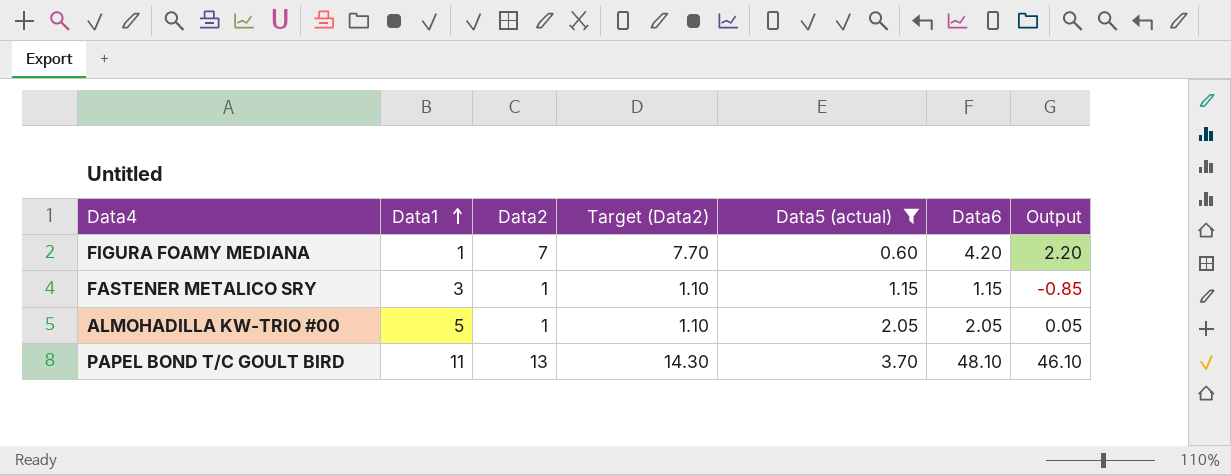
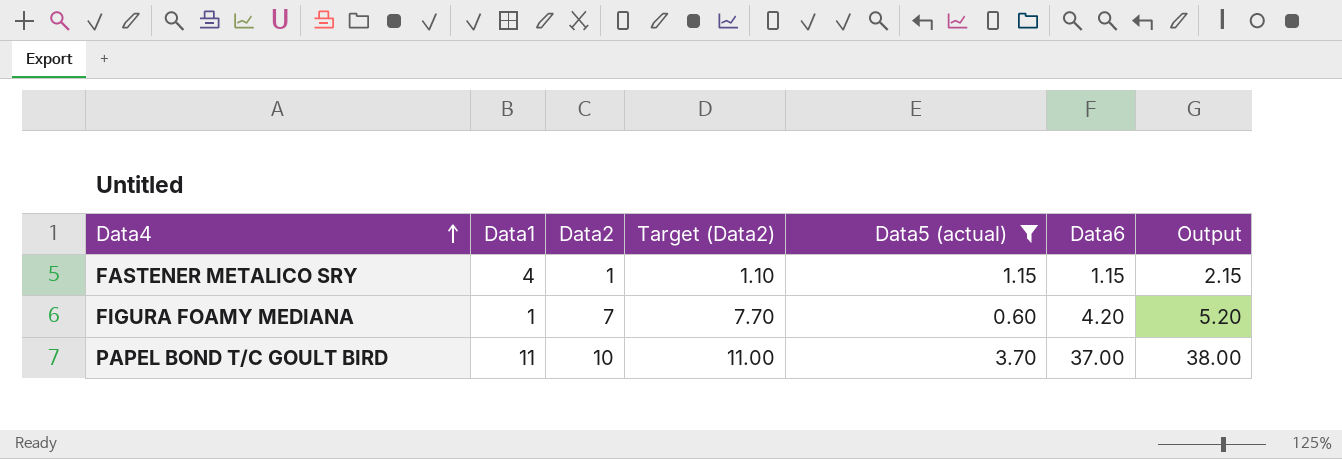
row order: Data1 ascending -> Data4 ascending
column Output | formula: [Data6] - 2 -> [Data6] + 1
row ALMOHADILLA KW-TRIO #00: 5 | 1 | 1.10 | 2.05 | 2.05 | 0.05 -> none
FASTENER METALICO SRY | Data1: 3 -> 4
PAPEL BOND T/C GOULT BIRD | Data2: 13 -> 10
PAPEL BOND T/C GOULT BIRD | Target (Data2): 14.30 -> 11.00
PAPEL BOND T/C GOULT BIRD | Data6: 48.10 -> 37.00

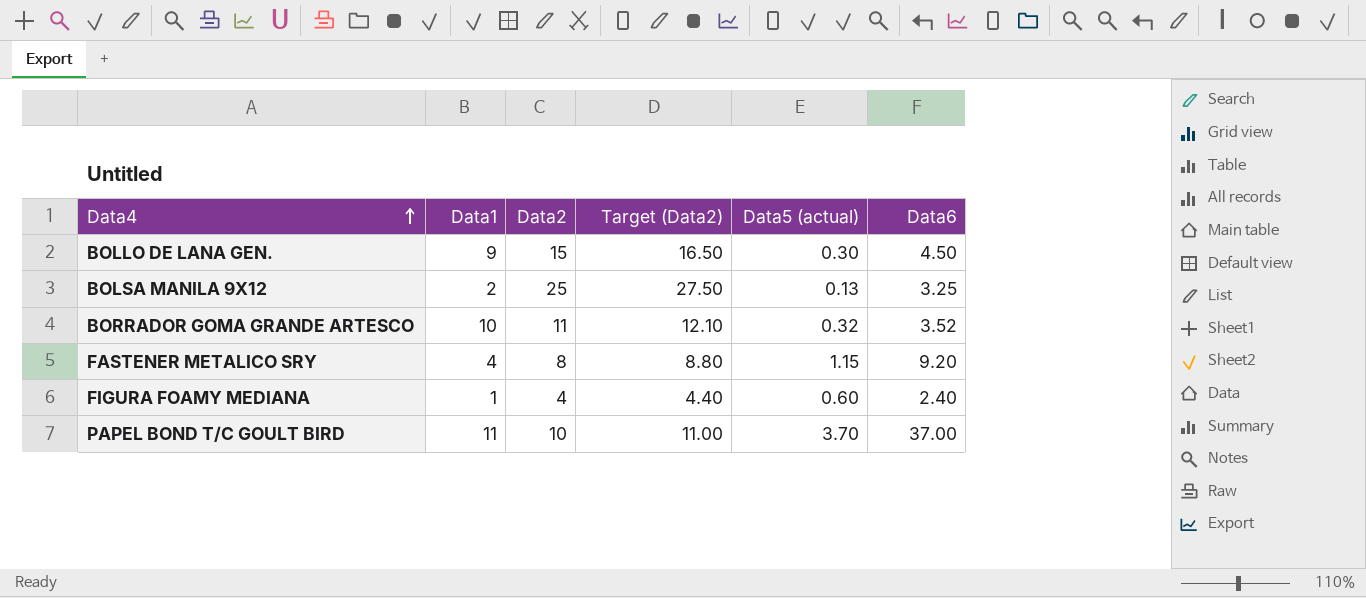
filter: Data5 (actual) >= 0.60 -> none
column Output | formula: [Data6] + 1 -> none
FASTENER METALICO SRY | Data2: 1 -> 8
FASTENER METALICO SRY | Target (Data2): 1.10 -> 8.80
FASTENER METALICO SRY | Data6: 1.15 -> 9.20
FIGURA FOAMY MEDIANA | Data2: 7 -> 4
FIGURA FOAMY MEDIANA | Target (Data2): 7.70 -> 4.40
FIGURA FOAMY MEDIANA | Data6: 4.20 -> 2.40

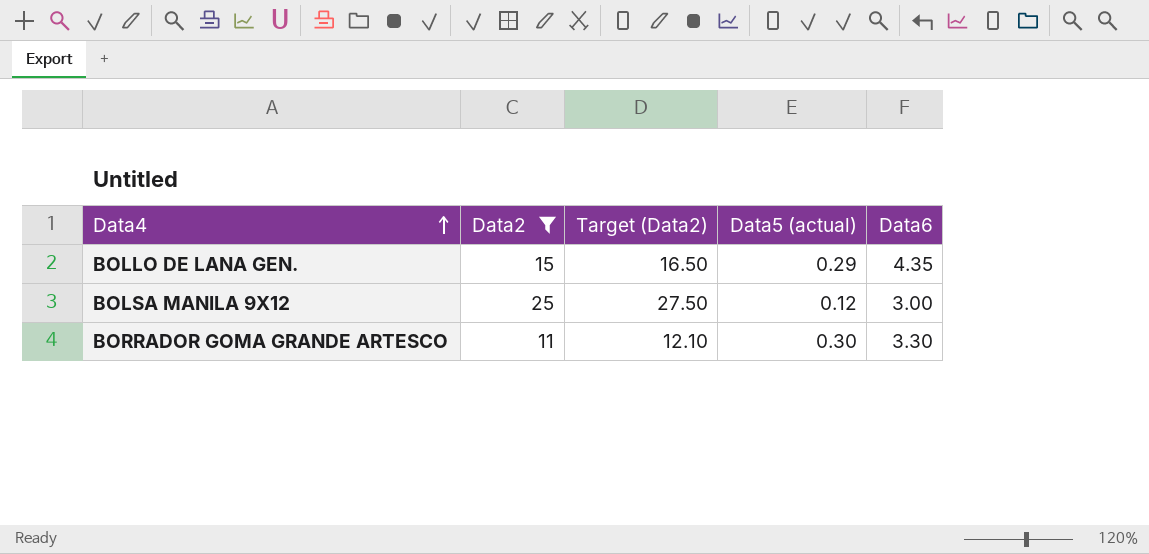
filter: none -> Data2 >= 11
column Data1 | position: 2 -> none
BOLLO DE LANA GEN. | Data5 (actual): 0.30 -> 0.29
BOLLO DE LANA GEN. | Data6: 4.50 -> 4.35
BOLSA MANILA 9X12 | Data5 (actual): 0.13 -> 0.12
BOLSA MANILA 9X12 | Data6: 3.25 -> 3.00
BORRADOR GOMA GRANDE ARTESCO | Data5 (actual): 0.32 -> 0.30
BORRADOR GOMA GRANDE ARTESCO | Data6: 3.52 -> 3.30

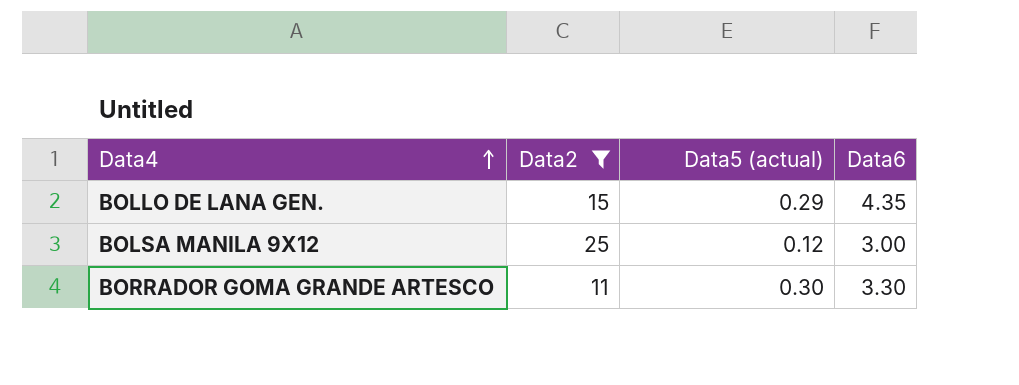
column Target (Data2) | formula: [Data2] * 1.1 -> none

